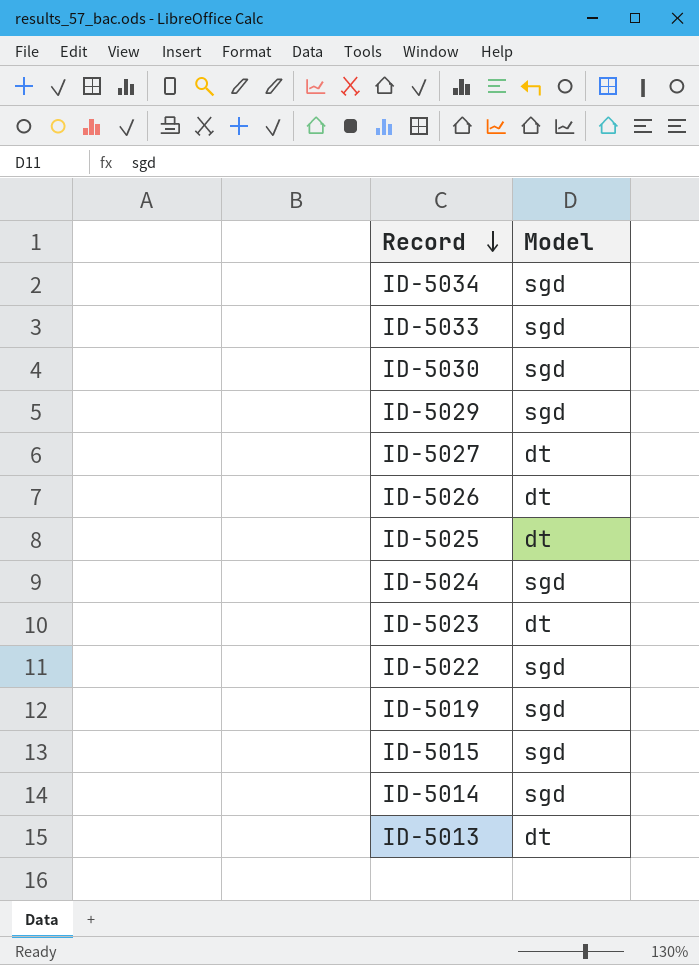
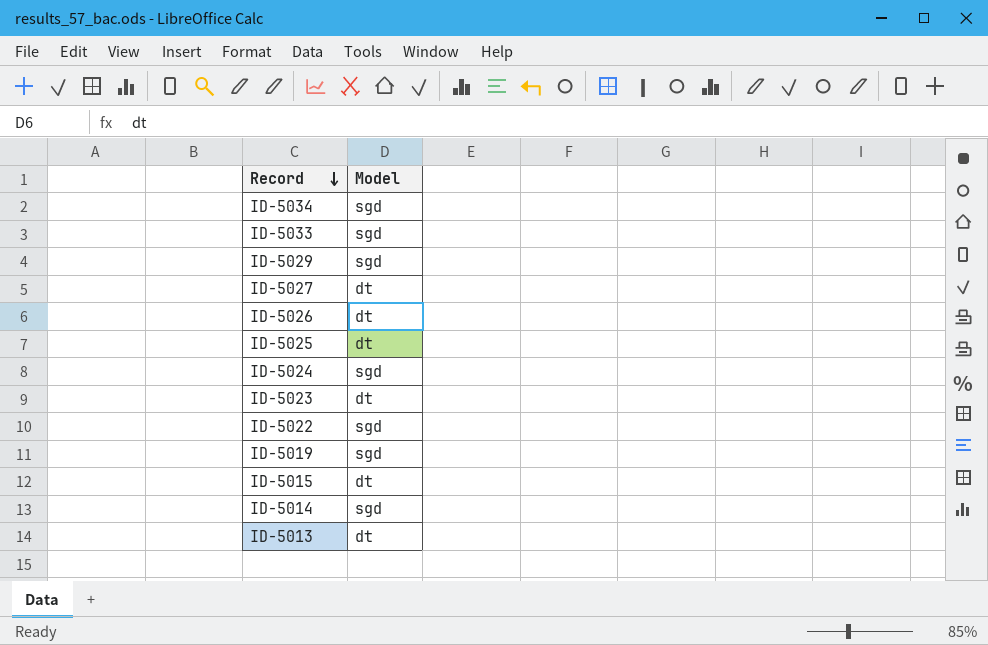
row ID-5030: sgd -> none
ID-5015 | Model: sgd -> dt

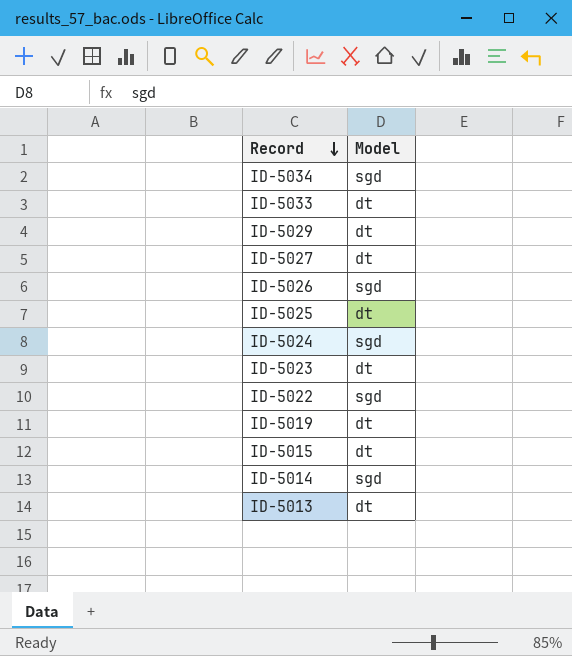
ID-5033 | Model: sgd -> dt
ID-5029 | Model: sgd -> dt
ID-5026 | Model: dt -> sgd
ID-5019 | Model: sgd -> dt

